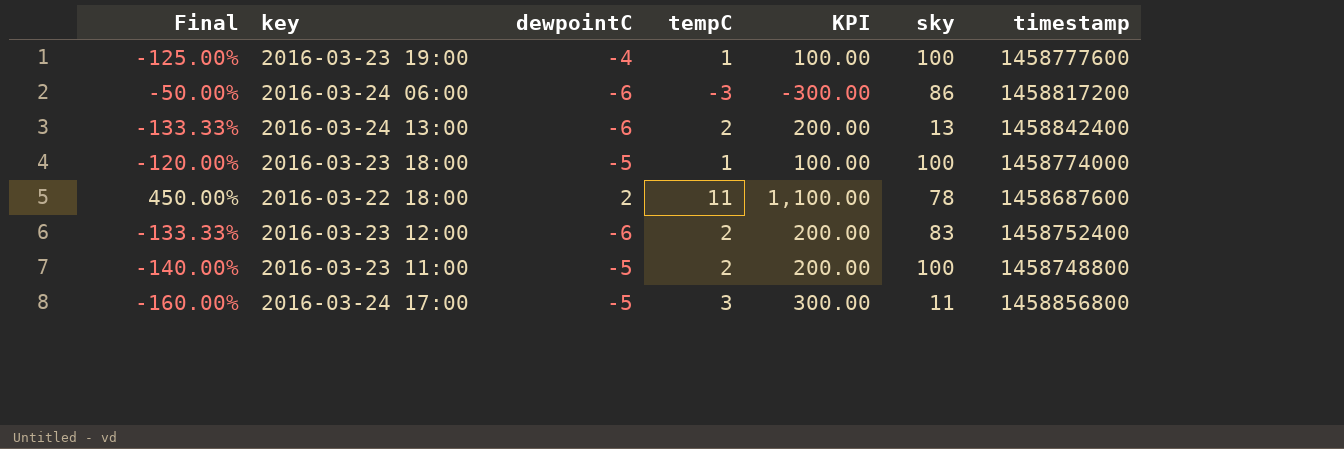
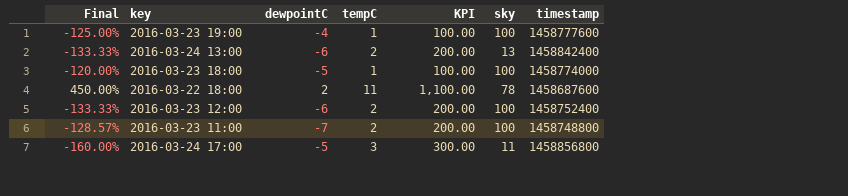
row 2016-03-24 06:00: -50.00% | -6 | -3 | -300.00 | 86 | 1458817200 -> none
2016-03-23 12:00 | sky: 83 -> 100
2016-03-23 11:00 | Final: -140.00% -> -128.57%
2016-03-23 11:00 | dewpointC: -5 -> -7

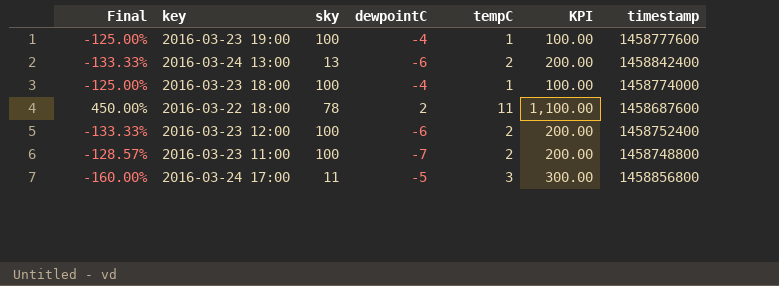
column sky | position: 6 -> 3
2016-03-23 18:00 | Final: -120.00% -> -125.00%
2016-03-23 18:00 | dewpointC: -5 -> -4

